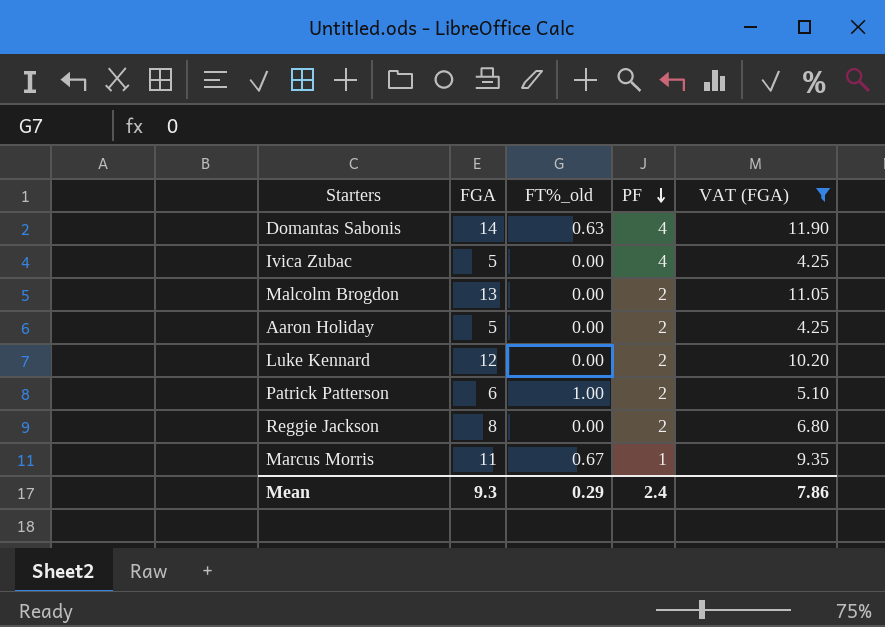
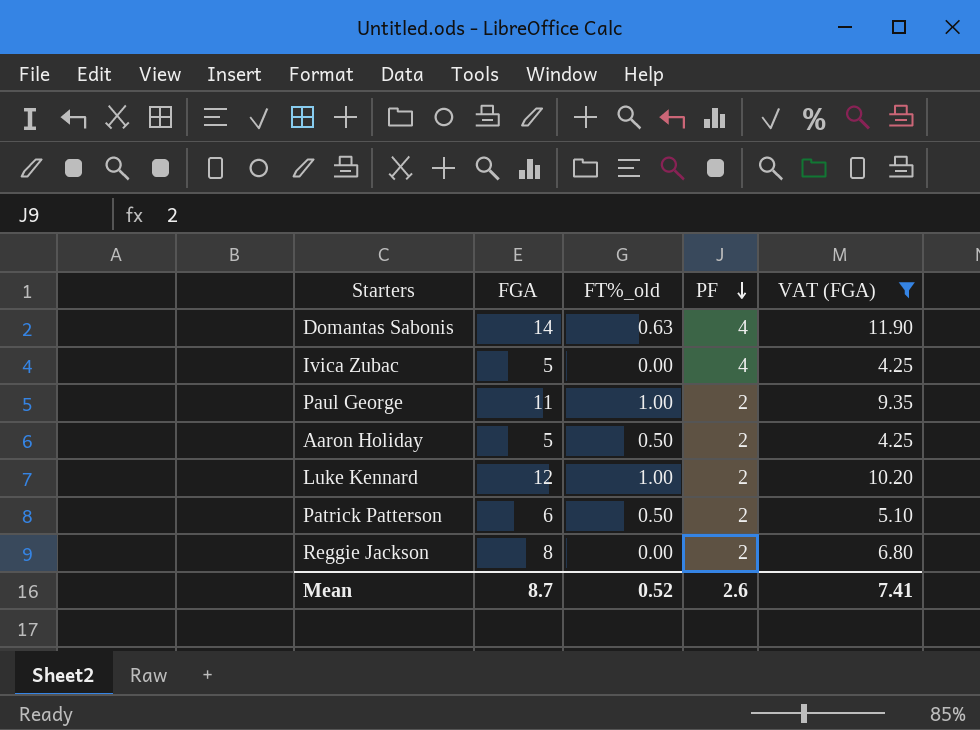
row Malcolm Brogdon: 13 | 0.00 | 2 | 11.05 -> none
row Marcus Morris: 11 | 0.67 | 1 | 9.35 -> none
row Paul George: none -> 11 | 1.00 | 2 | 9.35
Aaron Holiday | FT%_old: 0.00 -> 0.50
Luke Kennard | FT%_old: 0.00 -> 1.00
Patrick Patterson | FT%_old: 1.00 -> 0.50
Mean | FGA: 9.3 -> 8.7
Mean | FT%_old: 0.29 -> 0.52
Mean | PF: 2.4 -> 2.6
Mean | VAT (FGA): 7.86 -> 7.41

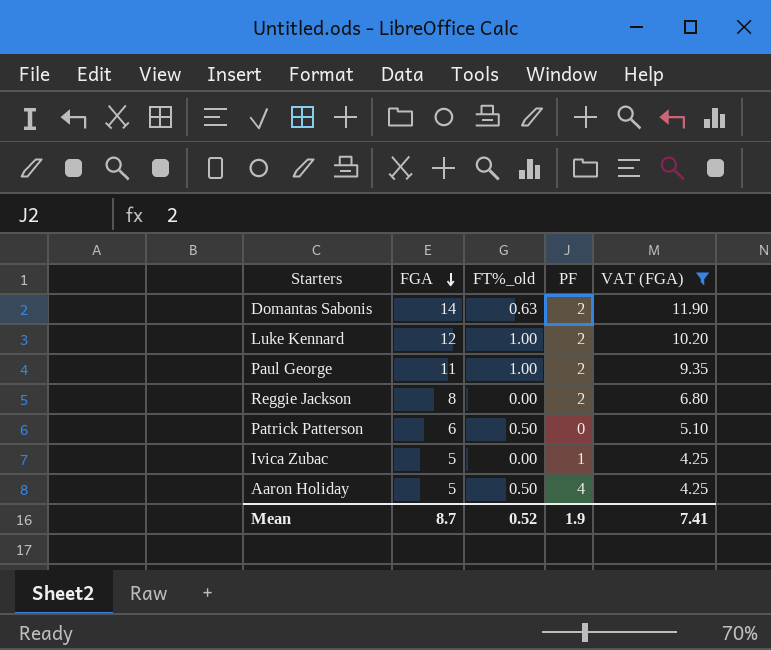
row order: PF descending -> FGA descending
Domantas Sabonis | PF: 4 -> 2
Patrick Patterson | PF: 2 -> 0
Ivica Zubac | PF: 4 -> 1
Aaron Holiday | PF: 2 -> 4
Mean | PF: 2.6 -> 1.9

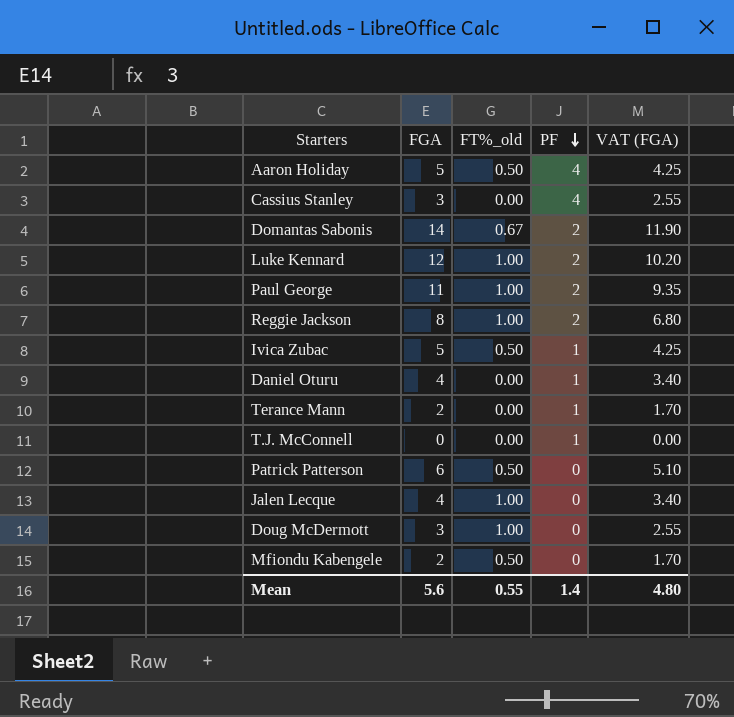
filter: VAT (FGA) >= 4.25 -> none
row order: FGA descending -> PF descending
Domantas Sabonis | FT%_old: 0.63 -> 0.67
Reggie Jackson | FT%_old: 0.00 -> 1.00
Ivica Zubac | FT%_old: 0.00 -> 0.50
Mean | FGA: 8.7 -> 5.6
Mean | FT%_old: 0.52 -> 0.55
Mean | PF: 1.9 -> 1.4
Mean | VAT (FGA): 7.41 -> 4.80

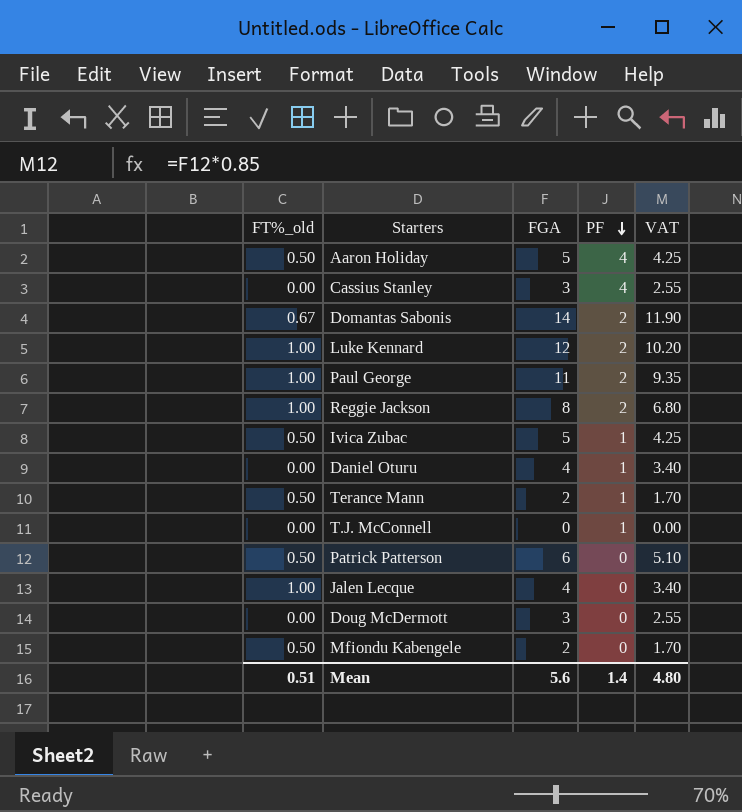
column FT%_old | position: 3 -> 1
column name: VAT (FGA) -> VAT
Terance Mann | FT%_old: 0.00 -> 0.50
Doug McDermott | FT%_old: 1.00 -> 0.00
Mean | FT%_old: 0.55 -> 0.51

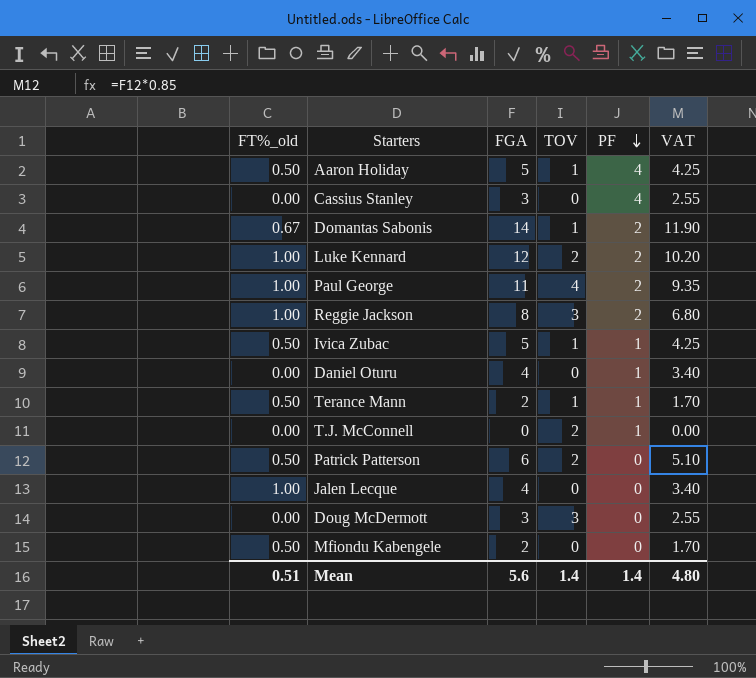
column TOV | position: none -> 4

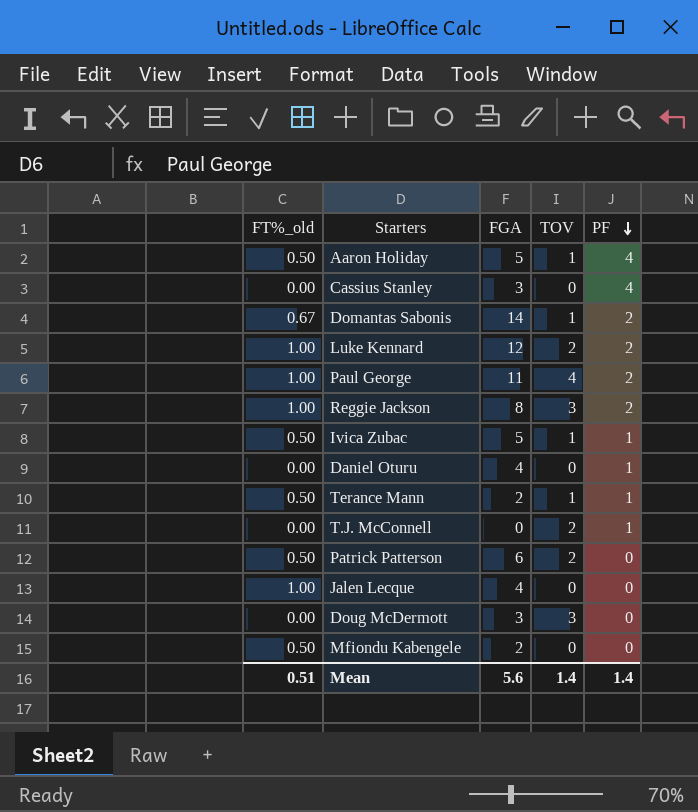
column VAT | formula: [FGA] * 0.85 -> none

